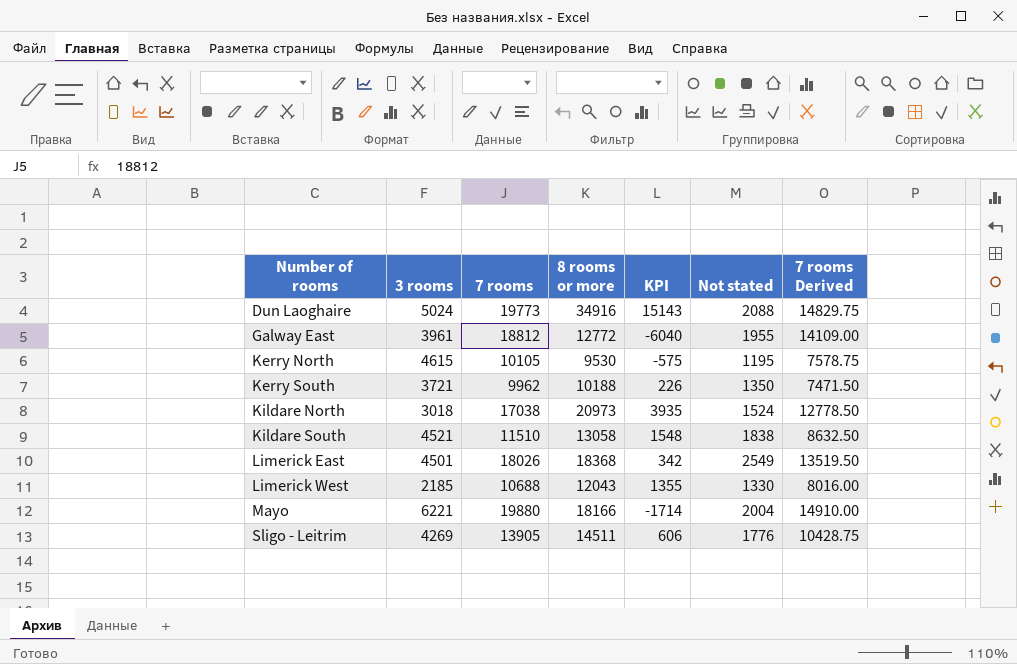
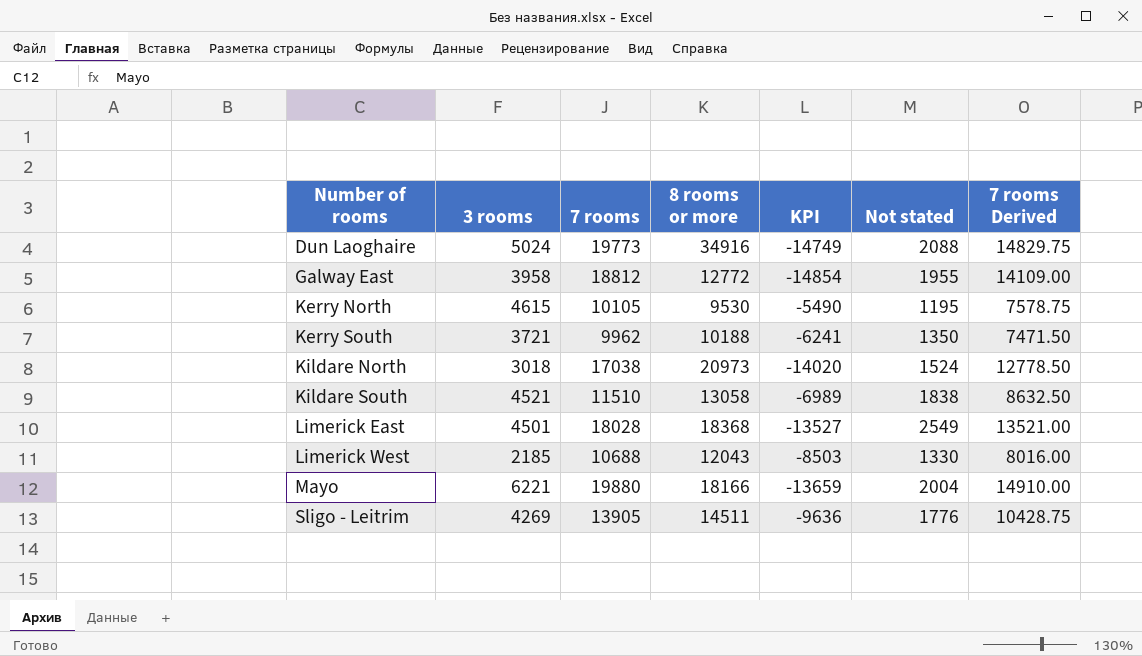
column KPI | formula: [8 rooms or more] - [7 rooms] -> [3 rooms] - [7 rooms]
Galway East | 3 rooms: 3961 -> 3958
Limerick East | 7 rooms: 18026 -> 18028
Limerick East | 7 rooms Derived: 13519.50 -> 13521.00

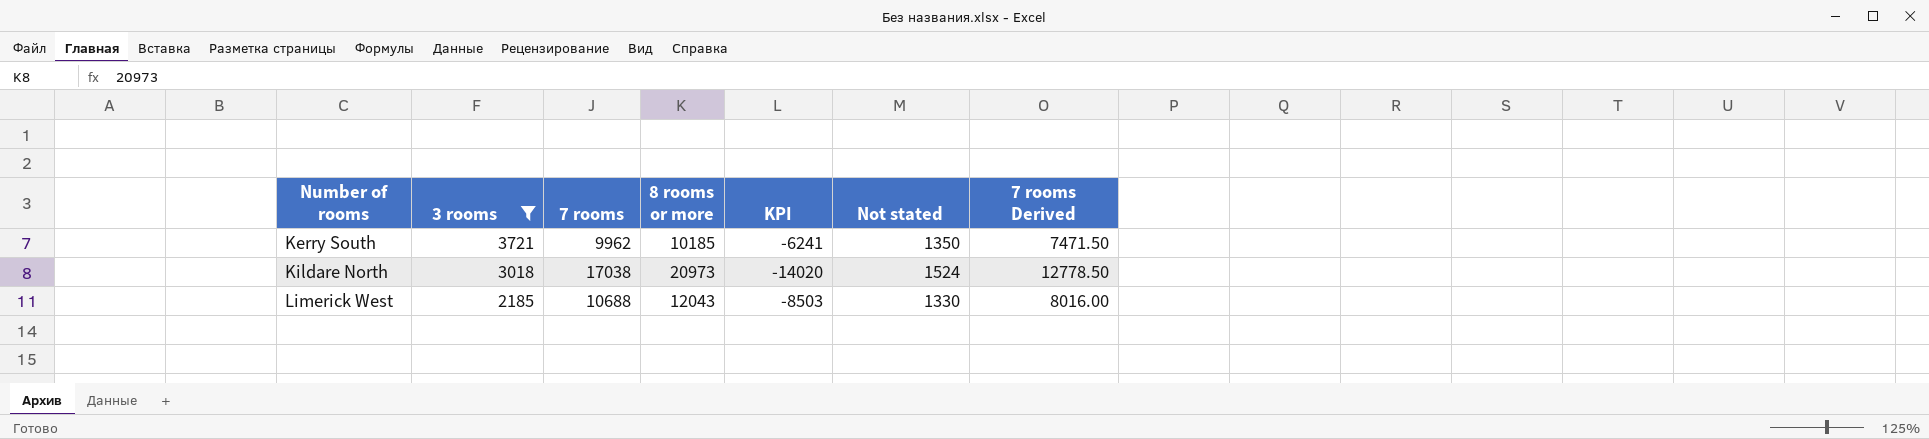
filter: none -> 3 rooms <= 3721
Kerry South | 8 rooms or more: 10188 -> 10185

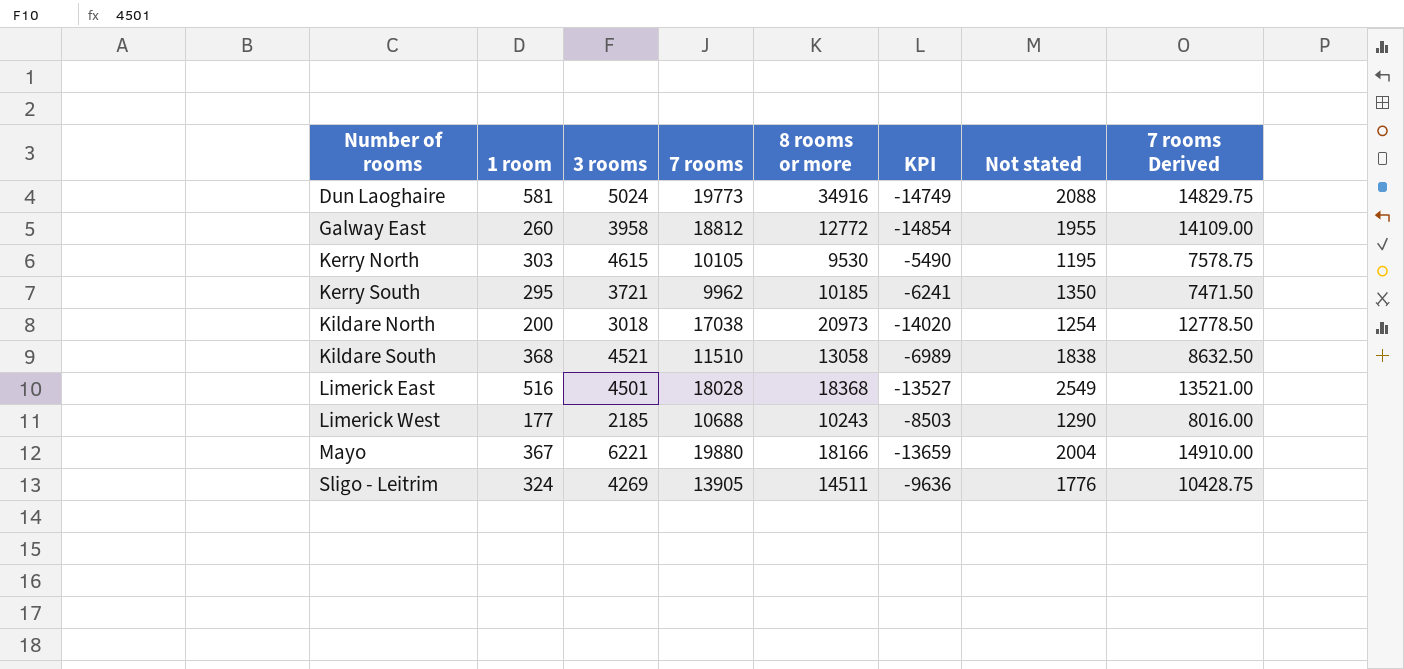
filter: 3 rooms <= 3721 -> none
column 1 room | position: none -> 2
Kildare North | Not stated: 1524 -> 1254
Limerick West | 8 rooms or more: 12043 -> 10243
Limerick West | Not stated: 1330 -> 1290

